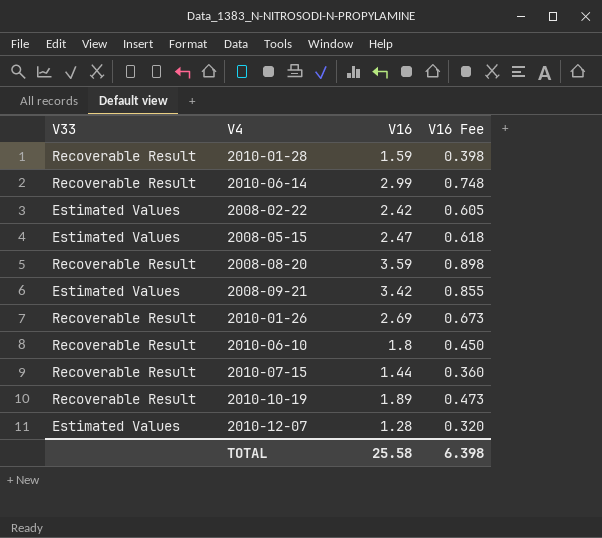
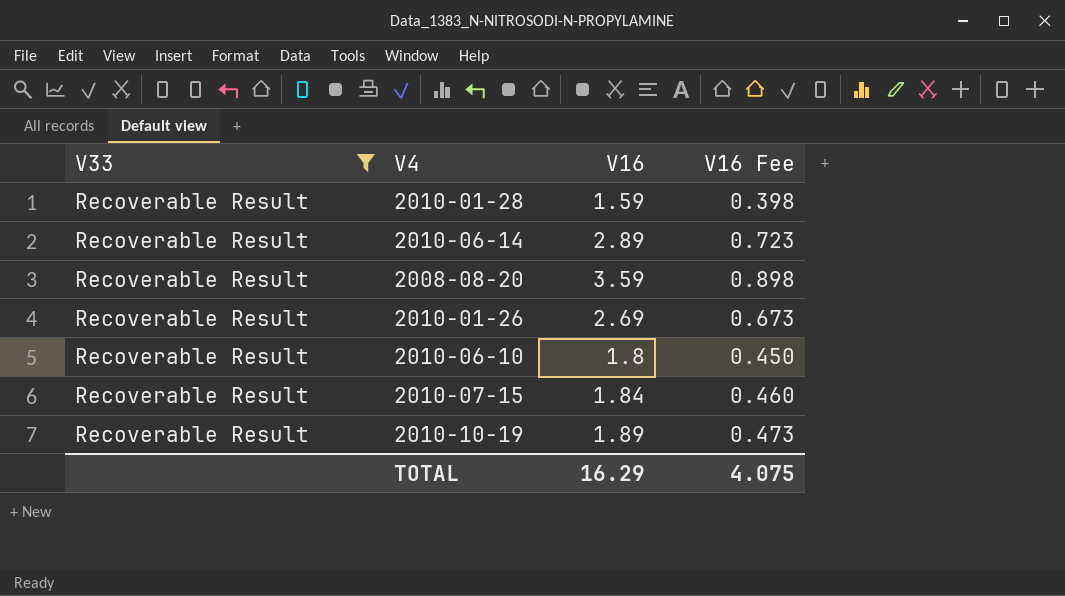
filter: none -> V33 = Recoverable Result
2010-06-14 | V16: 2.99 -> 2.89
2010-06-14 | V16 Fee: 0.748 -> 0.723
2010-07-15 | V16: 1.44 -> 1.84
2010-07-15 | V16 Fee: 0.360 -> 0.460
TOTAL | V16: 25.58 -> 16.29
TOTAL | V16 Fee: 6.398 -> 4.075

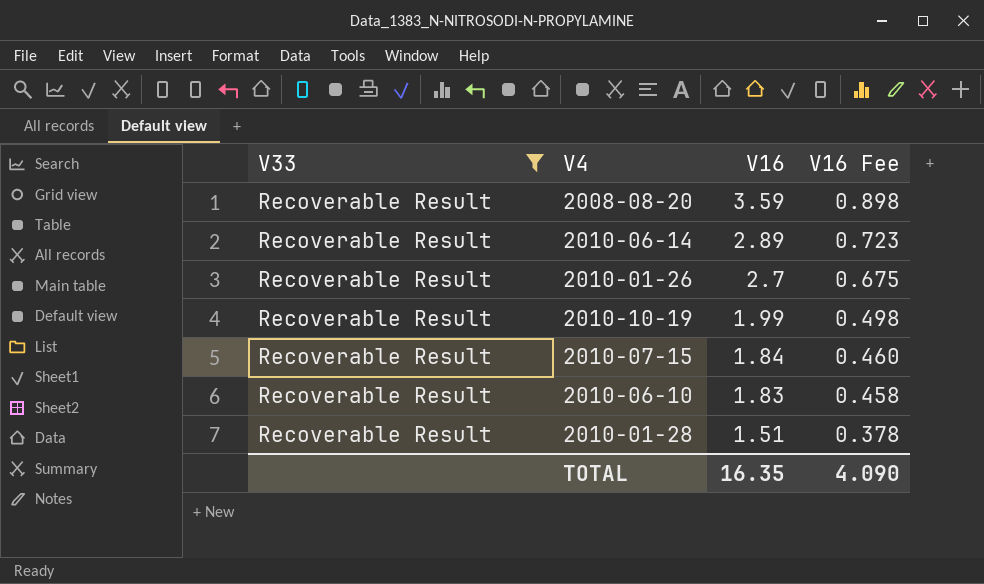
row order: none -> V16 descending
2010-01-26 | V16: 2.69 -> 2.7
2010-01-26 | V16 Fee: 0.673 -> 0.675
2010-10-19 | V16: 1.89 -> 1.99
2010-10-19 | V16 Fee: 0.473 -> 0.498
2010-06-10 | V16: 1.8 -> 1.83
2010-06-10 | V16 Fee: 0.450 -> 0.458
2010-01-28 | V16: 1.59 -> 1.51
2010-01-28 | V16 Fee: 0.398 -> 0.378
TOTAL | V16: 16.29 -> 16.35
TOTAL | V16 Fee: 4.075 -> 4.090

